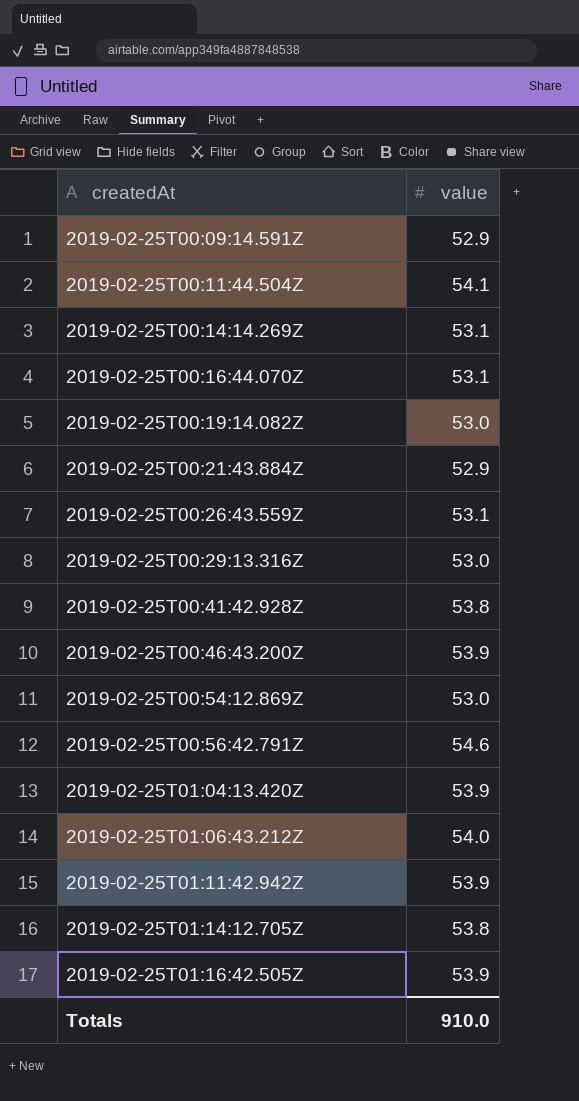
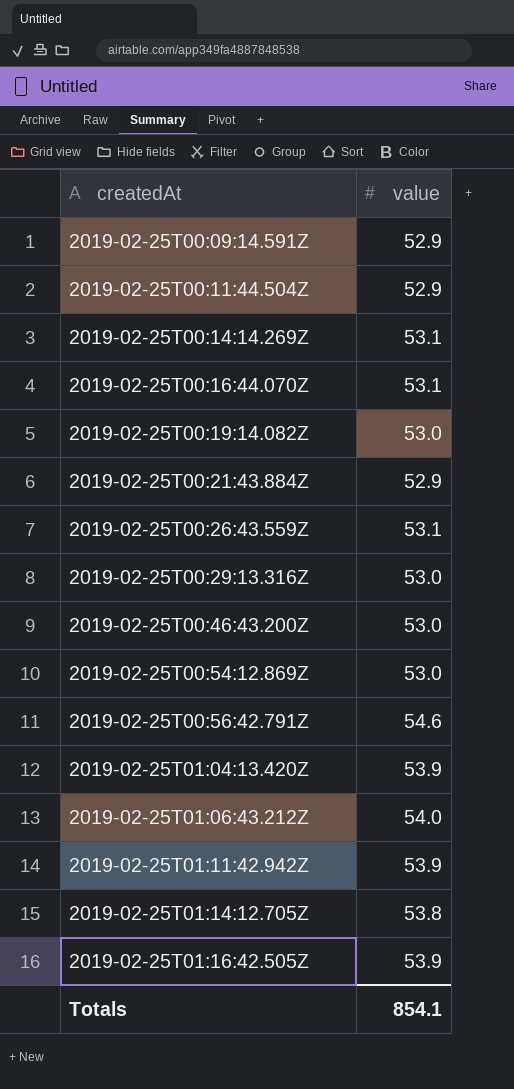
row 2019-02-25T00:41:42.928Z: 53.8 -> none
2019-02-25T00:11:44.504Z | value: 54.1 -> 52.9
2019-02-25T00:46:43.200Z | value: 53.9 -> 53.0
Totals | value: 910.0 -> 854.1

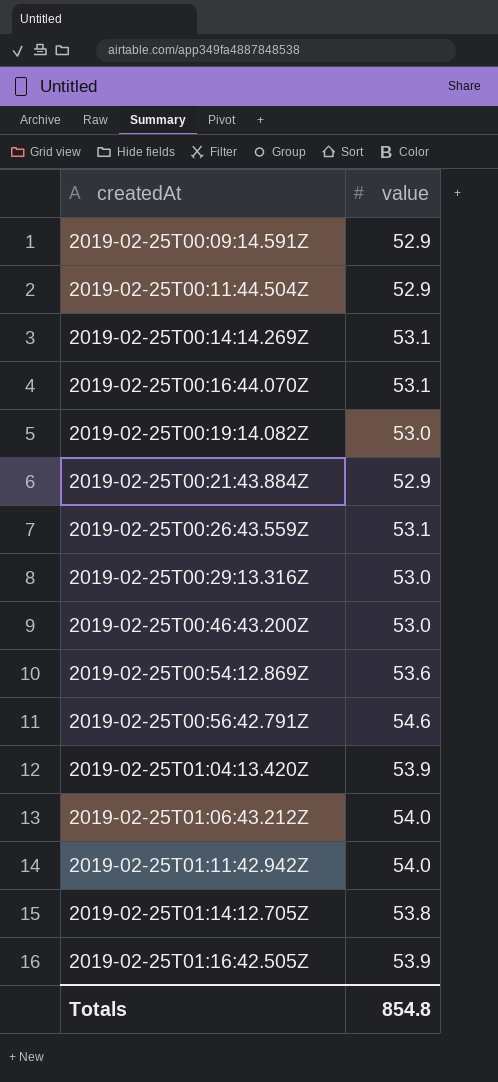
2019-02-25T00:54:12.869Z | value: 53.0 -> 53.6
2019-02-25T01:11:42.942Z | value: 53.9 -> 54.0
Totals | value: 854.1 -> 854.8

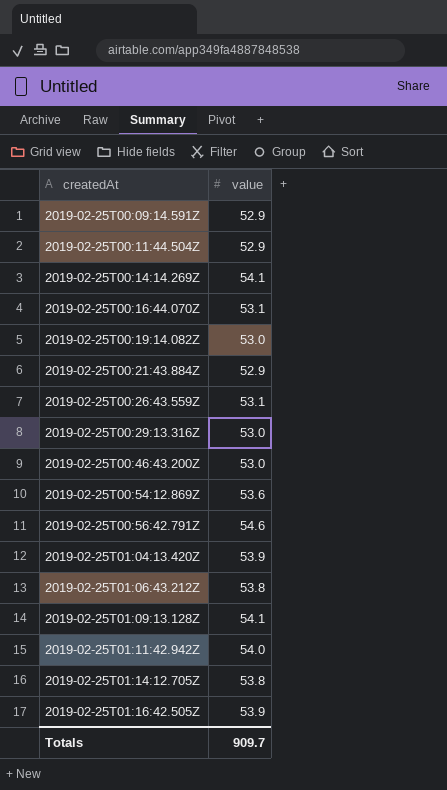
2019-02-25T00:14:14.269Z | value: 53.1 -> 54.1
2019-02-25T01:06:43.212Z | value: 54.0 -> 53.8
row 2019-02-25T01:09:13.128Z: none -> 54.1
Totals | value: 854.8 -> 909.7

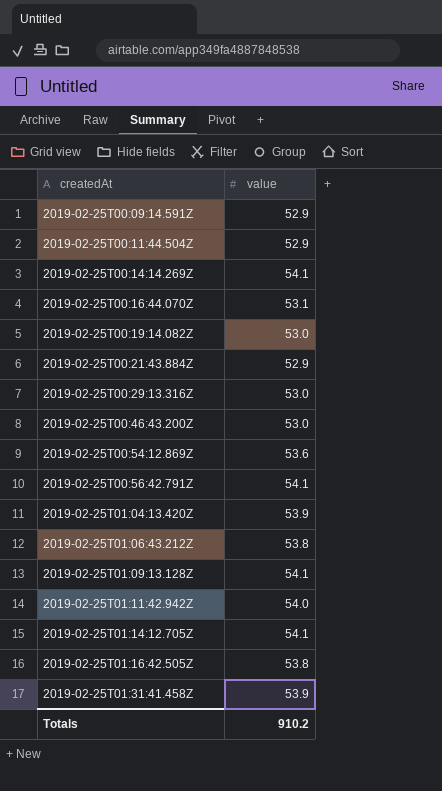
row 2019-02-25T00:26:43.559Z: 53.1 -> none
2019-02-25T00:56:42.791Z | value: 54.6 -> 54.1
2019-02-25T01:14:12.705Z | value: 53.8 -> 54.1
2019-02-25T01:16:42.505Z | value: 53.9 -> 53.8
row 2019-02-25T01:31:41.458Z: none -> 53.9
Totals | value: 909.7 -> 910.2

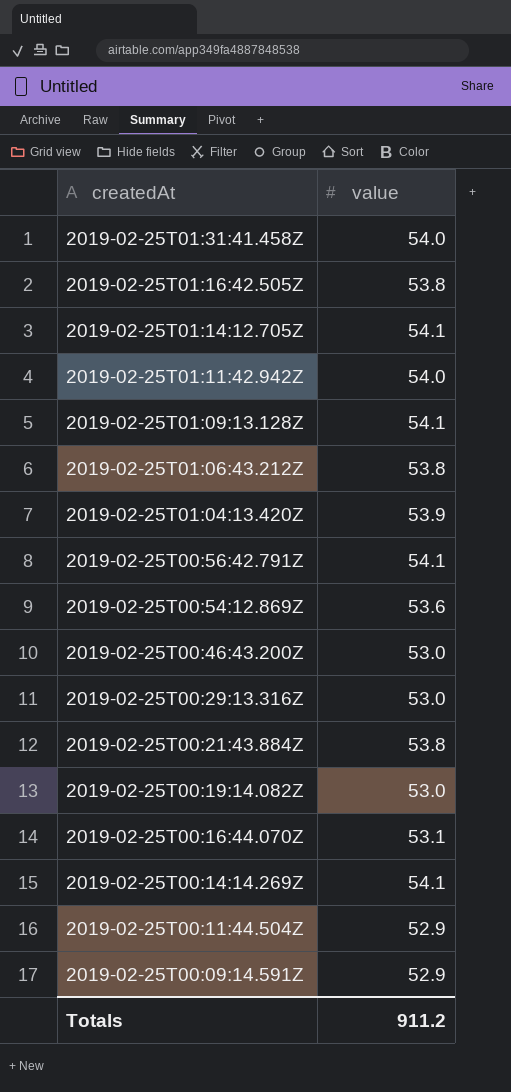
row order: createdAt ascending -> createdAt descending
2019-02-25T01:31:41.458Z | value: 53.9 -> 54.0
2019-02-25T00:21:43.884Z | value: 52.9 -> 53.8
Totals | value: 910.2 -> 911.2

